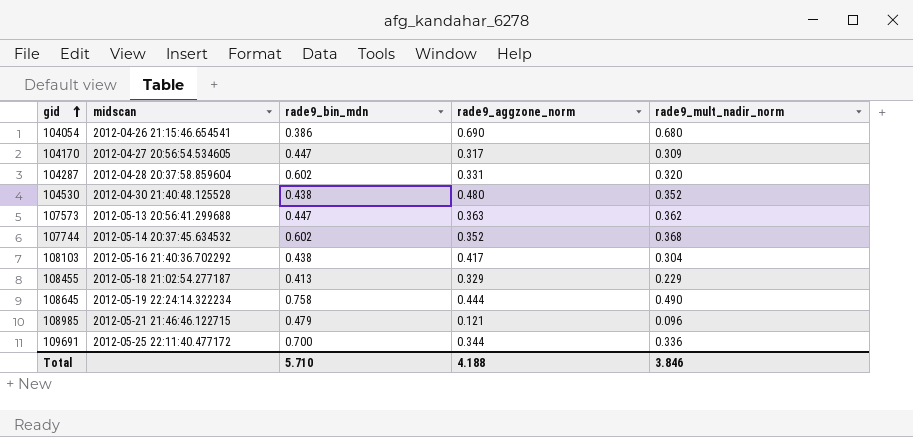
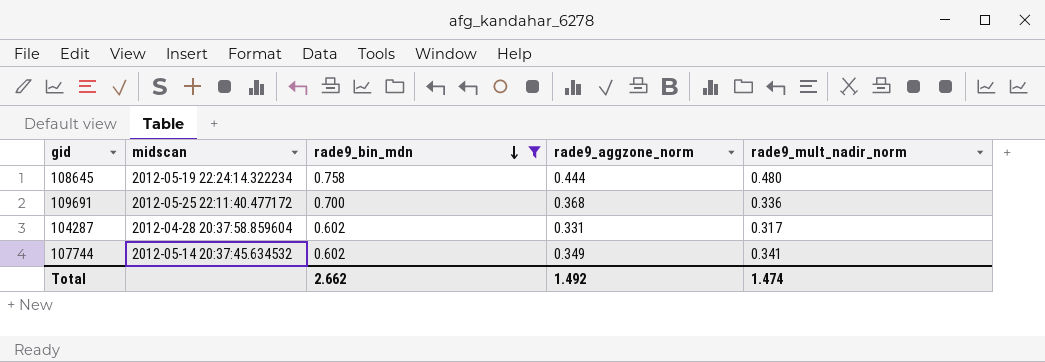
filter: none -> rade9_bin_mdn >= 0.602
row order: gid ascending -> rade9_bin_mdn descending
108645 | rade9_mult_nadir_norm: 0.490 -> 0.480
109691 | rade9_aggzone_norm: 0.344 -> 0.368
104287 | rade9_mult_nadir_norm: 0.320 -> 0.317
107744 | rade9_aggzone_norm: 0.352 -> 0.349
107744 | rade9_mult_nadir_norm: 0.368 -> 0.341
Total | rade9_bin_mdn: 5.710 -> 2.662
Total | rade9_aggzone_norm: 4.188 -> 1.492
Total | rade9_mult_nadir_norm: 3.846 -> 1.474

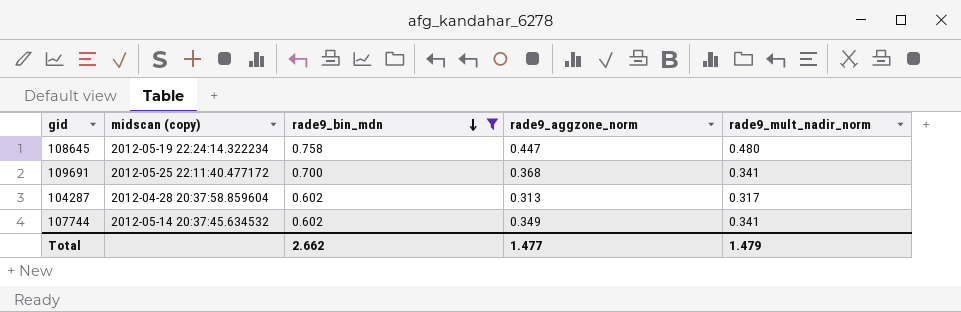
column name: midscan -> midscan (copy)
108645 | rade9_aggzone_norm: 0.444 -> 0.447
109691 | rade9_mult_nadir_norm: 0.336 -> 0.341
104287 | rade9_aggzone_norm: 0.331 -> 0.313
Total | rade9_aggzone_norm: 1.492 -> 1.477
Total | rade9_mult_nadir_norm: 1.474 -> 1.479

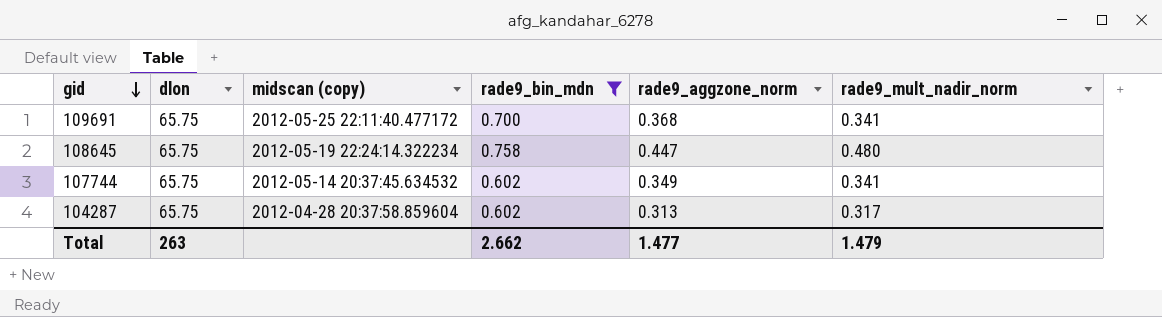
row order: rade9_bin_mdn descending -> gid descending
column dlon | position: none -> 2

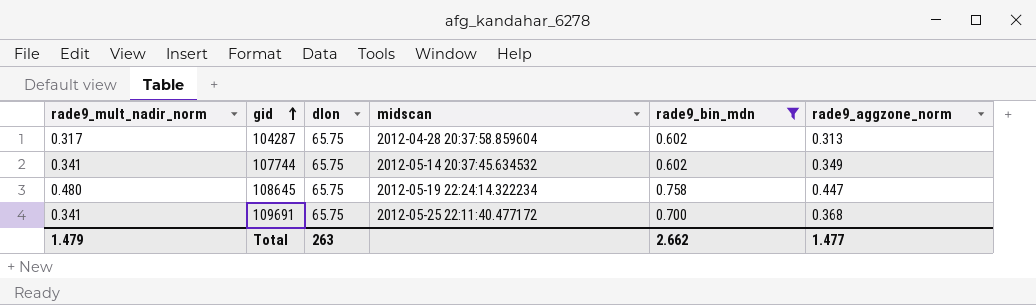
row order: gid descending -> gid ascending
column rade9_mult_nadir_norm | position: 6 -> 1
column name: midscan (copy) -> midscan

